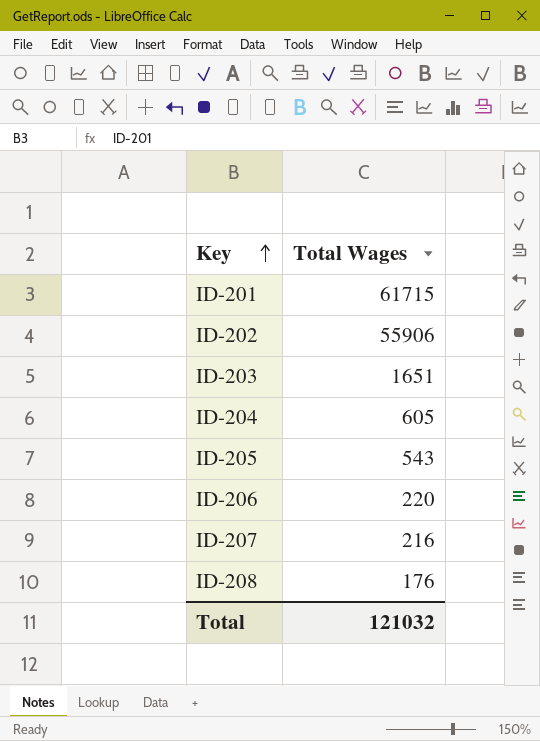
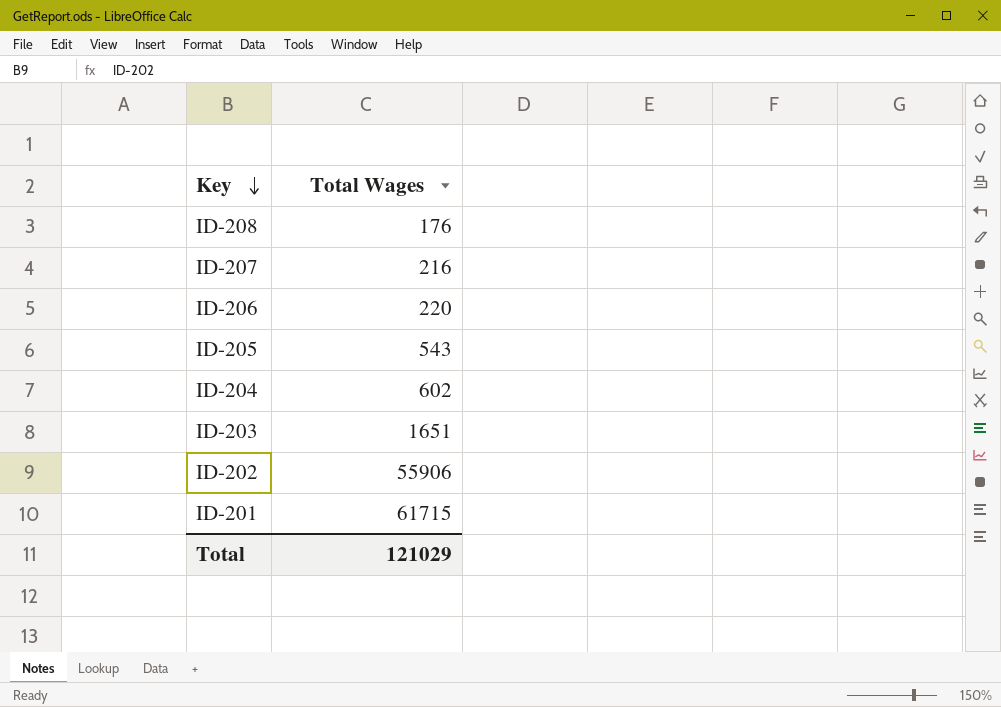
row order: Key ascending -> Key descending
ID-204 | Total Wages: 605 -> 602
Total | Total Wages: 121032 -> 121029

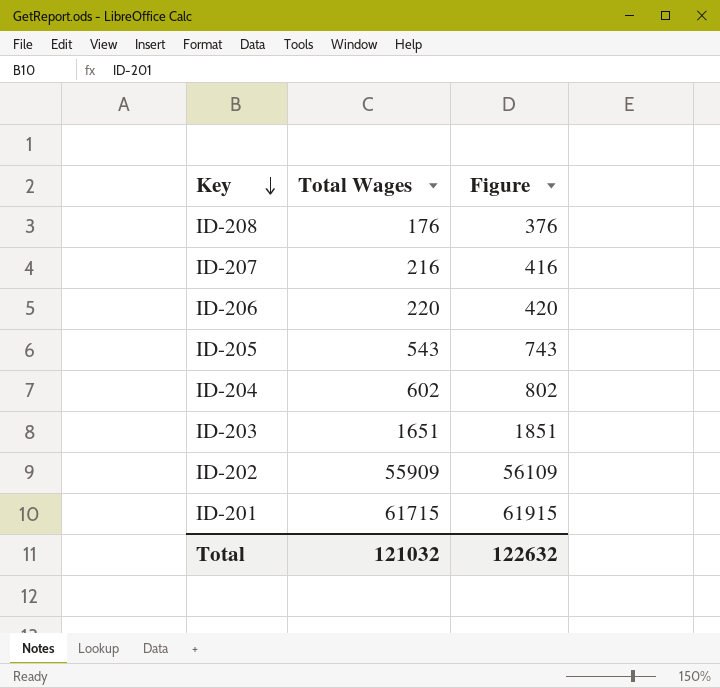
column Figure | formula: none -> [Total Wages] + 200
ID-202 | Total Wages: 55906 -> 55909
Total | Total Wages: 121029 -> 121032

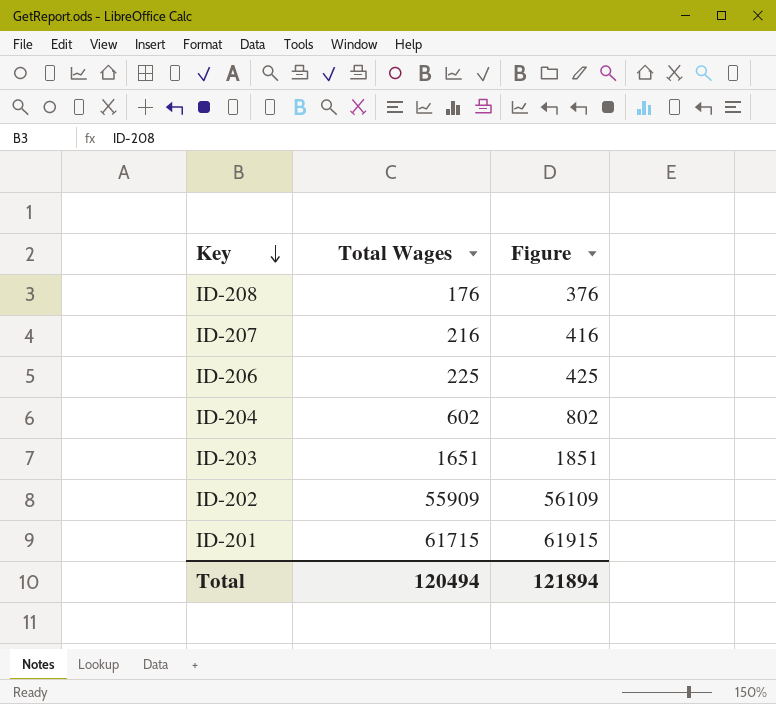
row ID-205: 543 | 743 -> none
ID-206 | Total Wages: 220 -> 225
ID-206 | Figure: 420 -> 425
Total | Total Wages: 121032 -> 120494
Total | Figure: 122632 -> 121894

